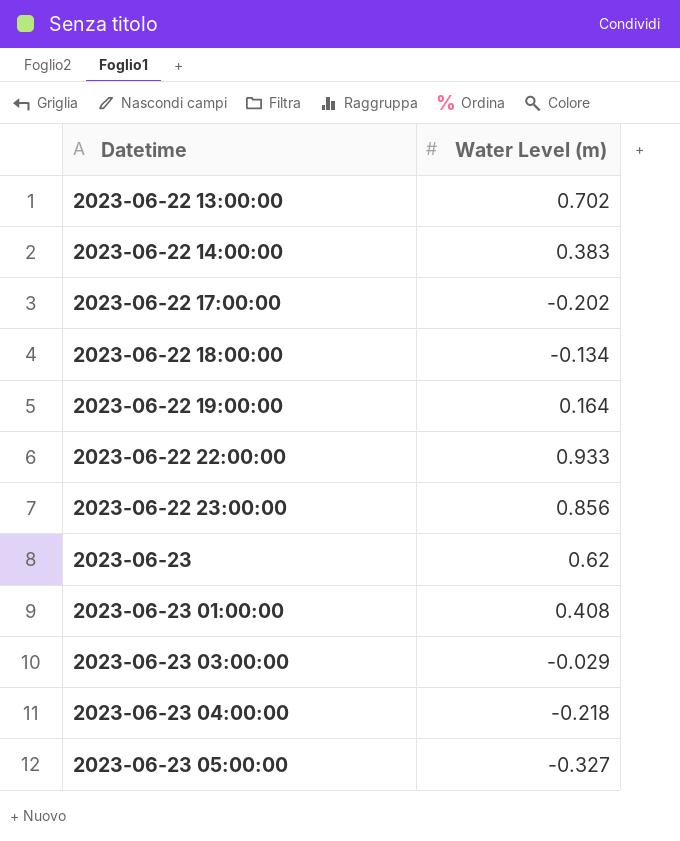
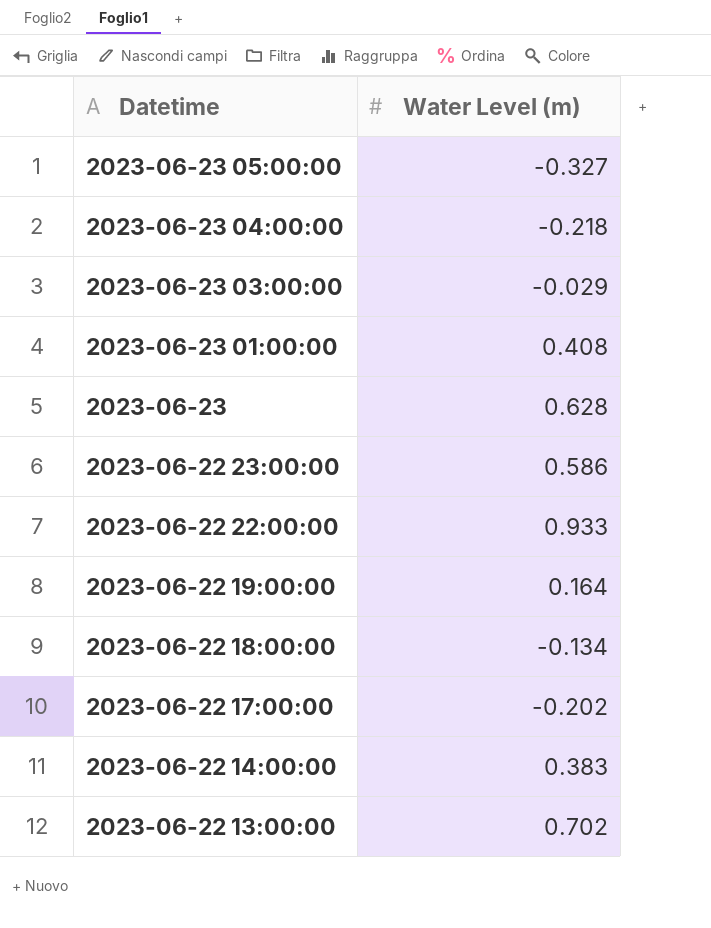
row order: Datetime ascending -> Datetime descending
2023-06-23 | Water Level (m): 0.62 -> 0.628
2023-06-22 23:00:00 | Water Level (m): 0.856 -> 0.586

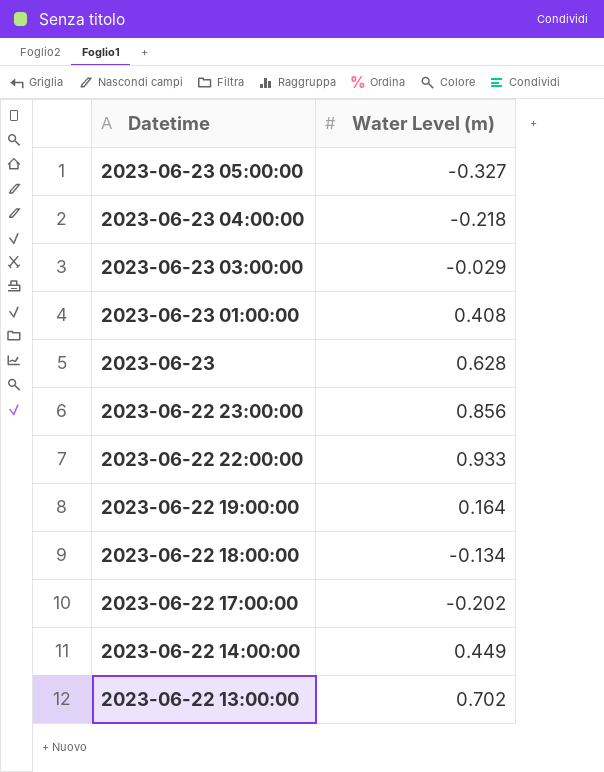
2023-06-22 23:00:00 | Water Level (m): 0.586 -> 0.856
2023-06-22 14:00:00 | Water Level (m): 0.383 -> 0.449

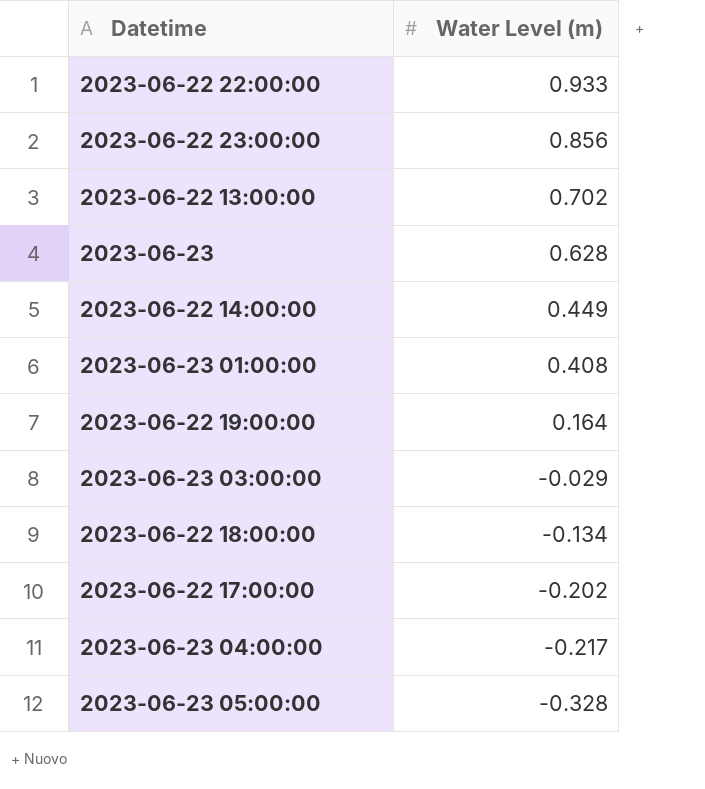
row order: Datetime descending -> Water Level (m) descending
2023-06-23 04:00:00 | Water Level (m): -0.218 -> -0.217
2023-06-23 05:00:00 | Water Level (m): -0.327 -> -0.328

